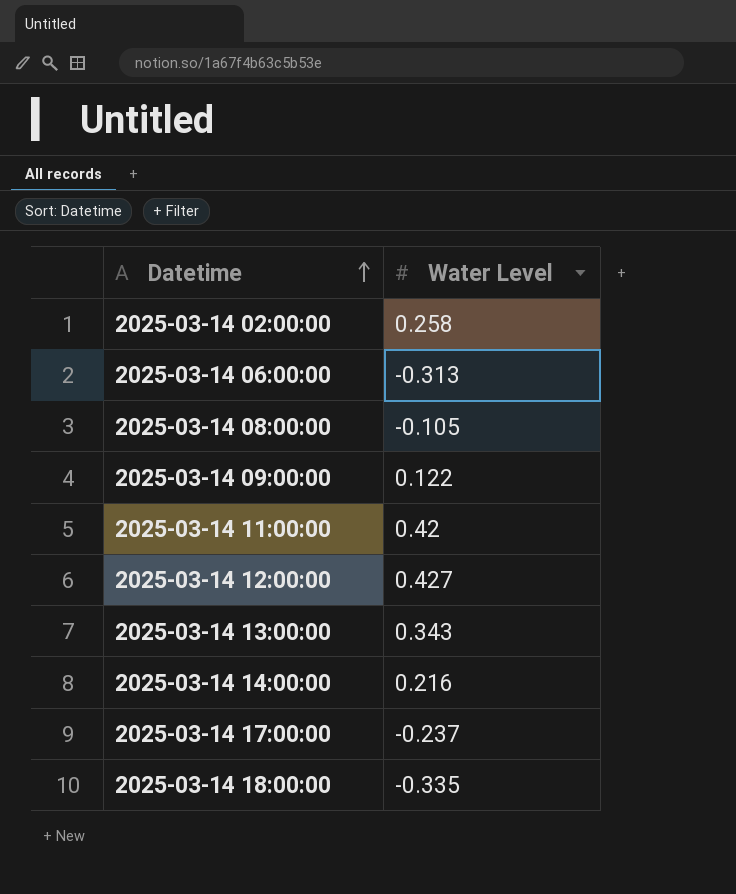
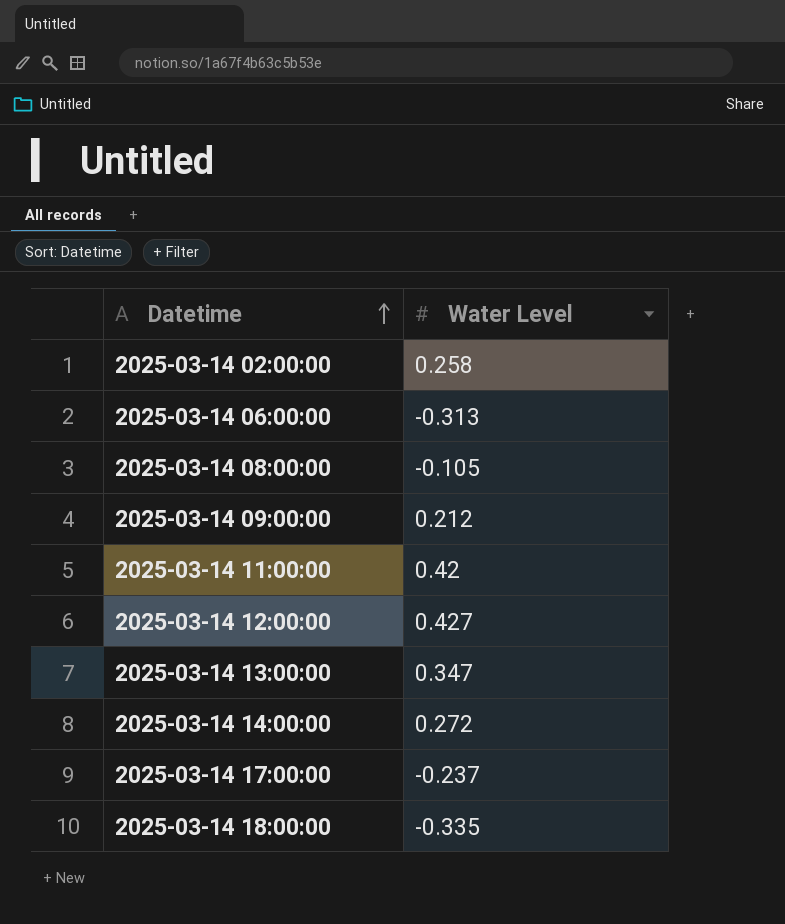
2025-03-14 09:00:00 | Water Level: 0.122 -> 0.212
2025-03-14 13:00:00 | Water Level: 0.343 -> 0.347
2025-03-14 14:00:00 | Water Level: 0.216 -> 0.272

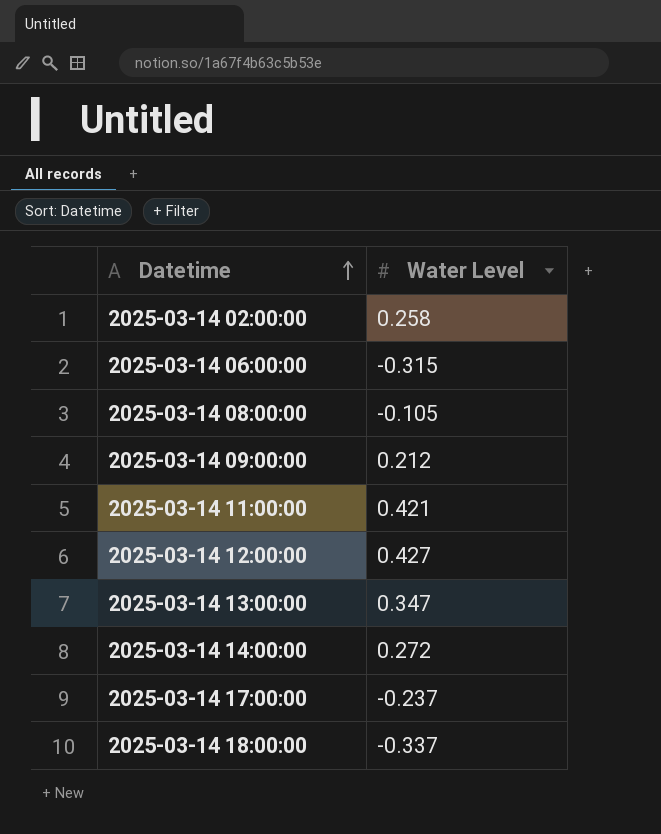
2025-03-14 06:00:00 | Water Level: -0.313 -> -0.315
2025-03-14 11:00:00 | Water Level: 0.42 -> 0.421
2025-03-14 18:00:00 | Water Level: -0.335 -> -0.337

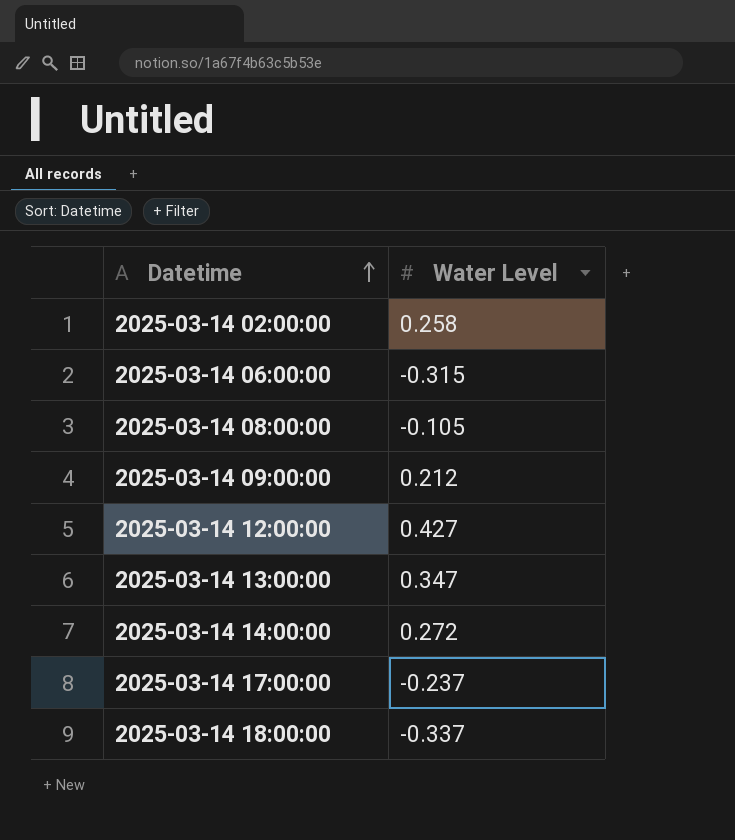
row 2025-03-14 11:00:00: 0.421 -> none

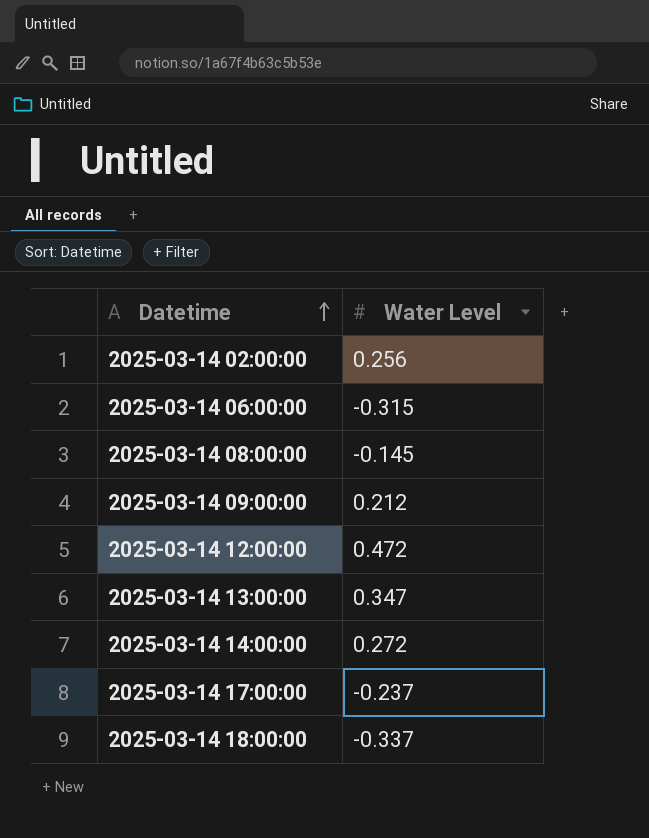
2025-03-14 02:00:00 | Water Level: 0.258 -> 0.256
2025-03-14 08:00:00 | Water Level: -0.105 -> -0.145
2025-03-14 12:00:00 | Water Level: 0.427 -> 0.472

